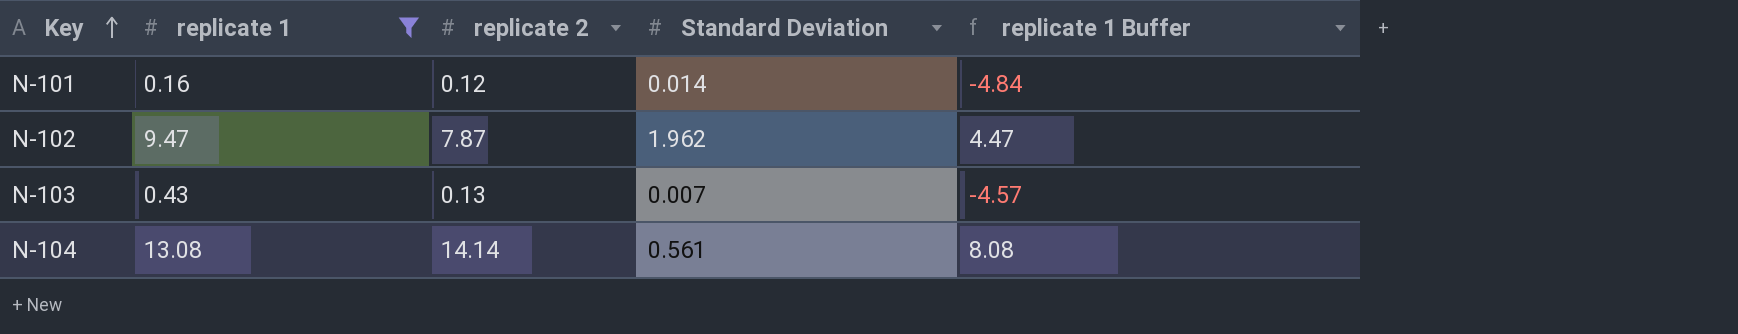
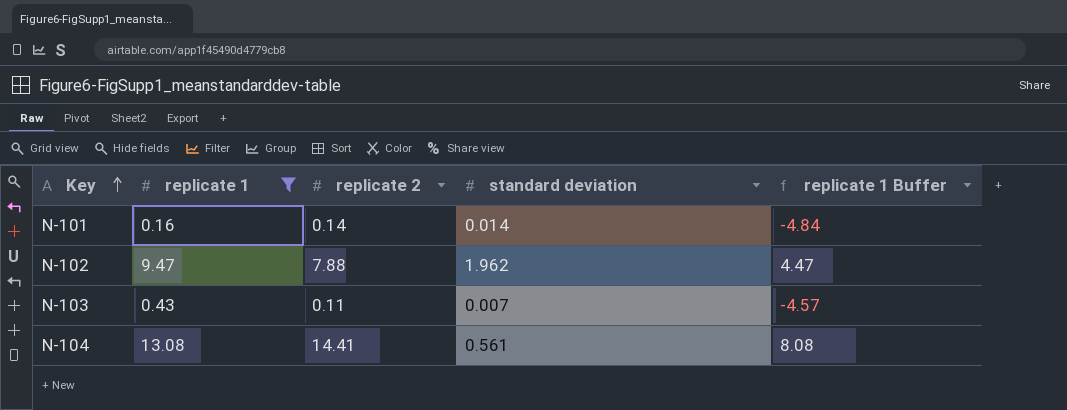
column name: Standard Deviation -> standard deviation
N-101 | replicate 2: 0.12 -> 0.14
N-102 | replicate 2: 7.87 -> 7.88
N-103 | replicate 2: 0.13 -> 0.11
N-104 | replicate 2: 14.14 -> 14.41

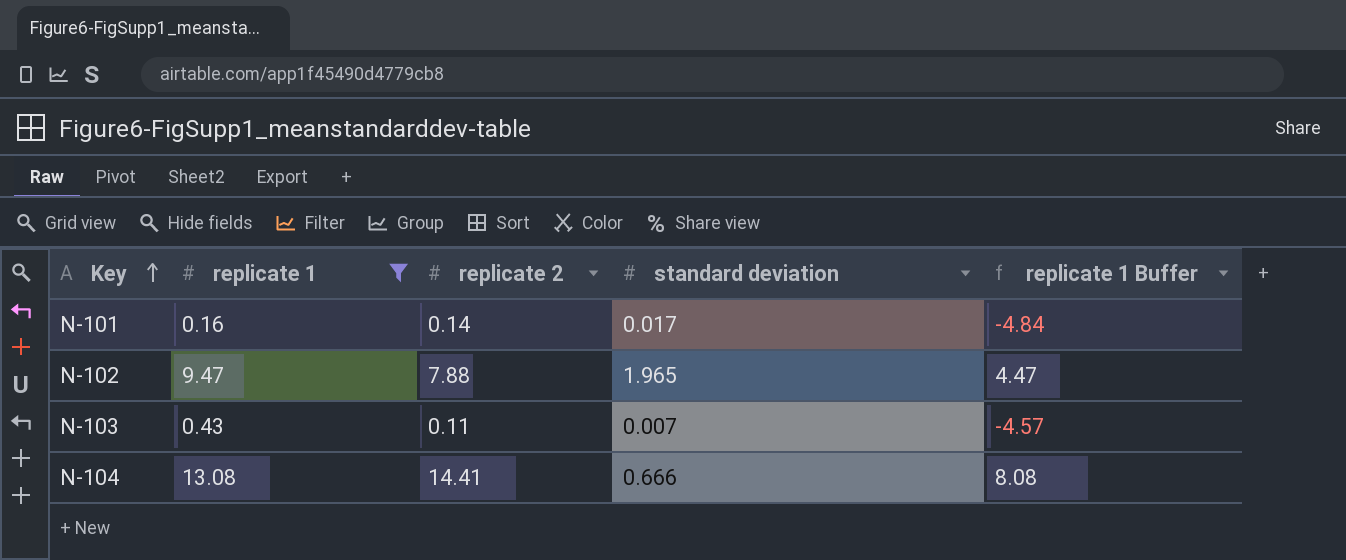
N-101 | standard deviation: 0.014 -> 0.017
N-102 | standard deviation: 1.962 -> 1.965
N-104 | standard deviation: 0.561 -> 0.666

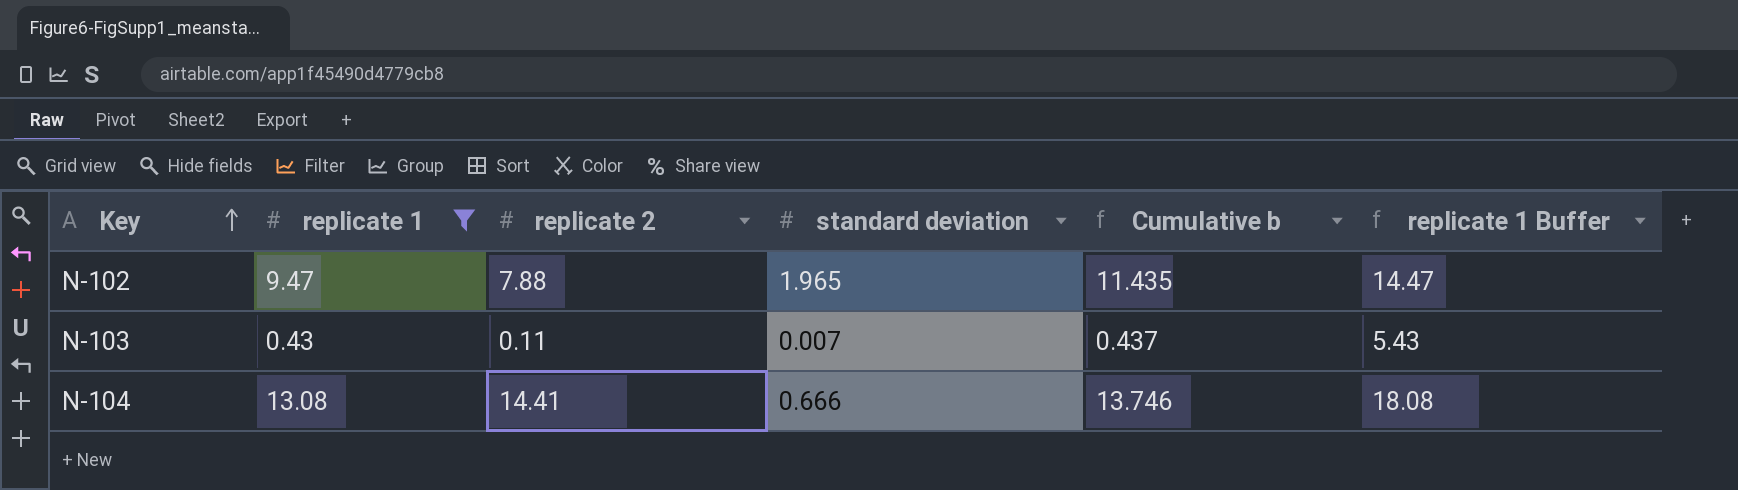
column Cumulative b | formula: none -> [replicate 1] + [standard deviation]
column replicate 1 Buffer | formula: [replicate 1] - 5 -> [replicate 1] + 5
row N-101: 0.16 | 0.14 | 0.017 | -4.84 -> none

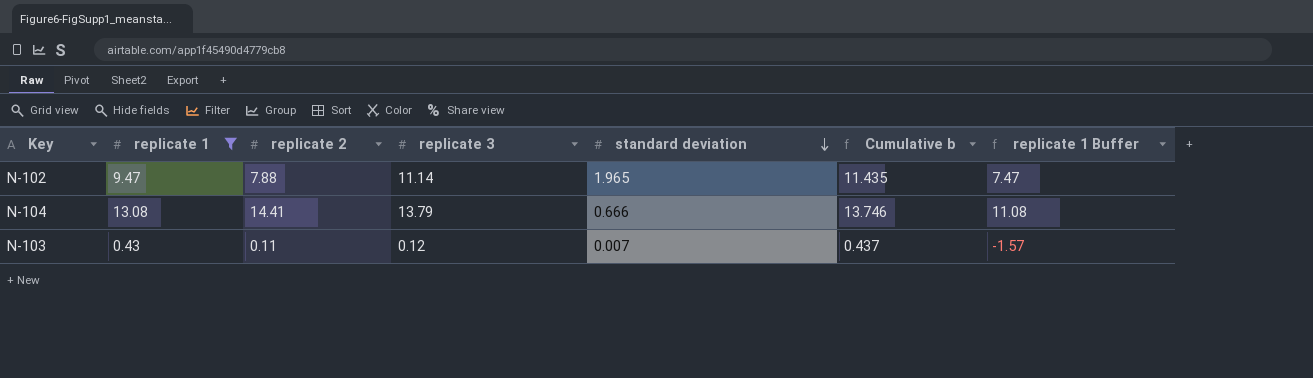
row order: Key ascending -> standard deviation descending
column replicate 3 | position: none -> 4
column replicate 1 Buffer | formula: [replicate 1] + 5 -> [replicate 1] - 2

